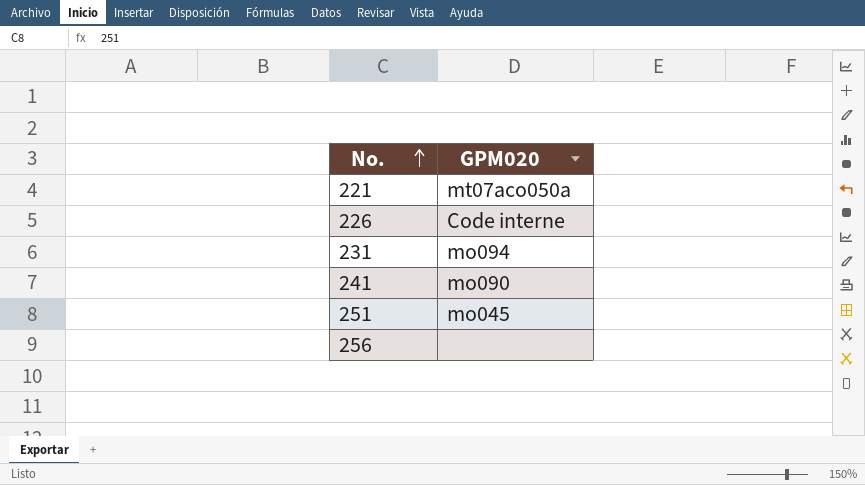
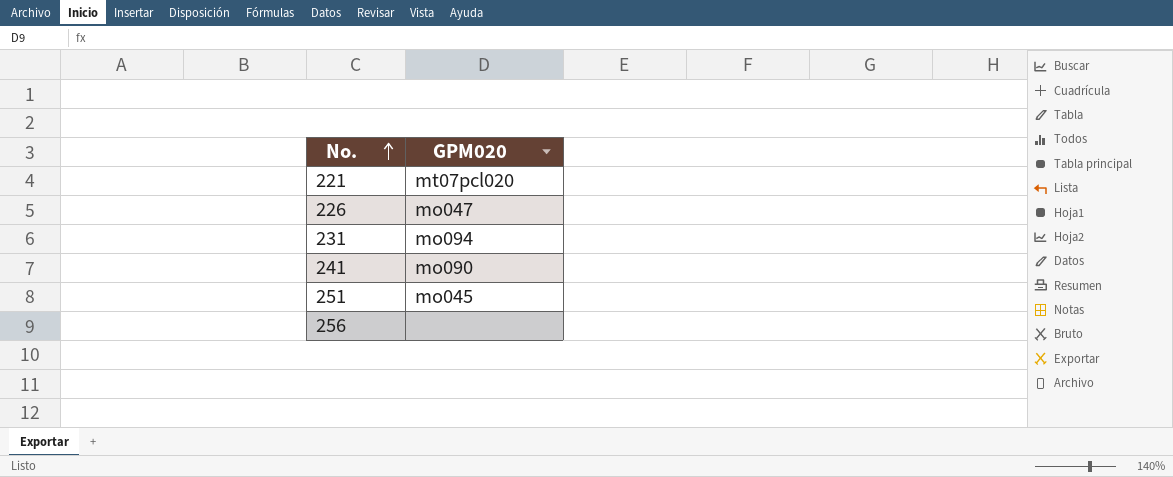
221 | GPM020: mt07aco050a -> mt07pcl020
226 | GPM020: Code interne -> mo047

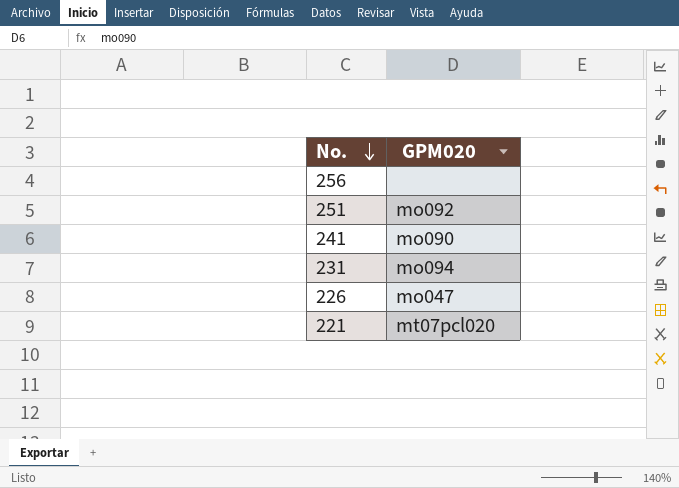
row order: No. ascending -> No. descending
251 | GPM020: mo045 -> mo092

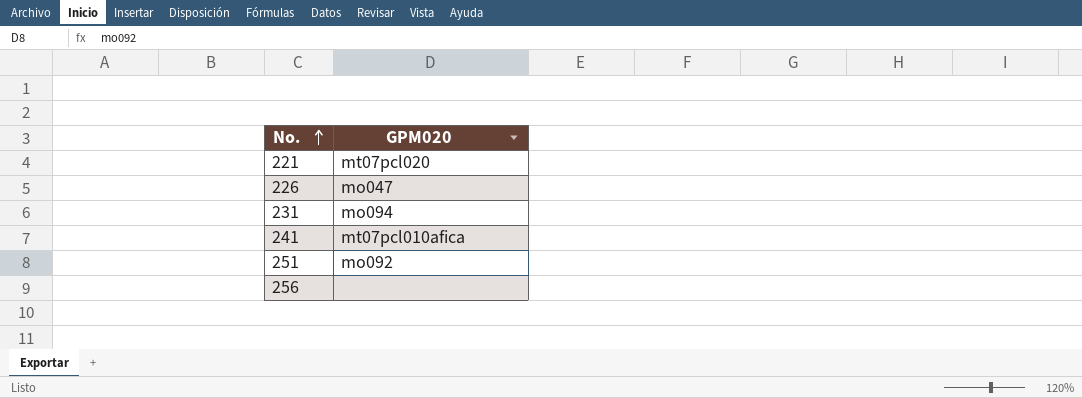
row order: No. descending -> No. ascending
241 | GPM020: mo090 -> mt07pcl010afica

